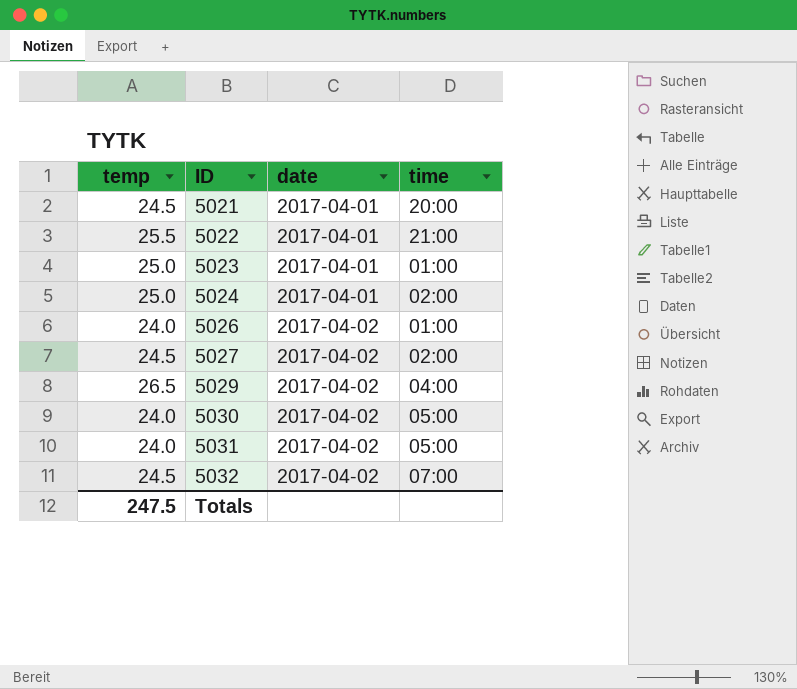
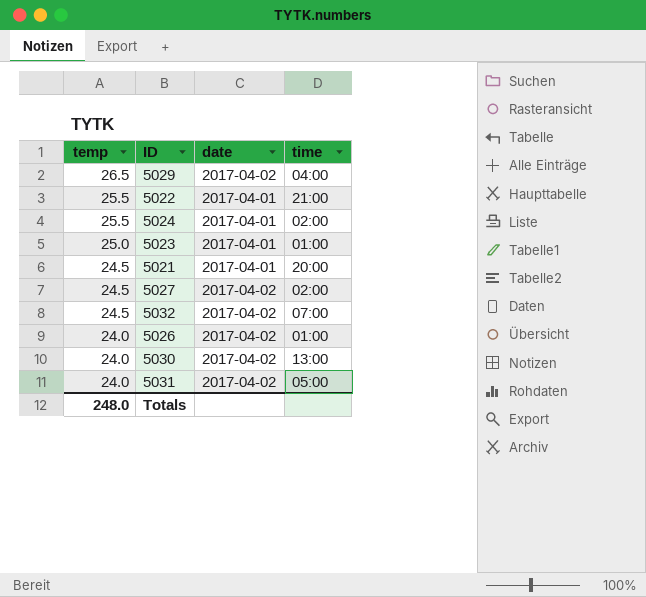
row order: ID ascending -> temp descending
5024 | temp: 25.0 -> 25.5
5030 | time: 05:00 -> 13:00
Totals | temp: 247.5 -> 248.0

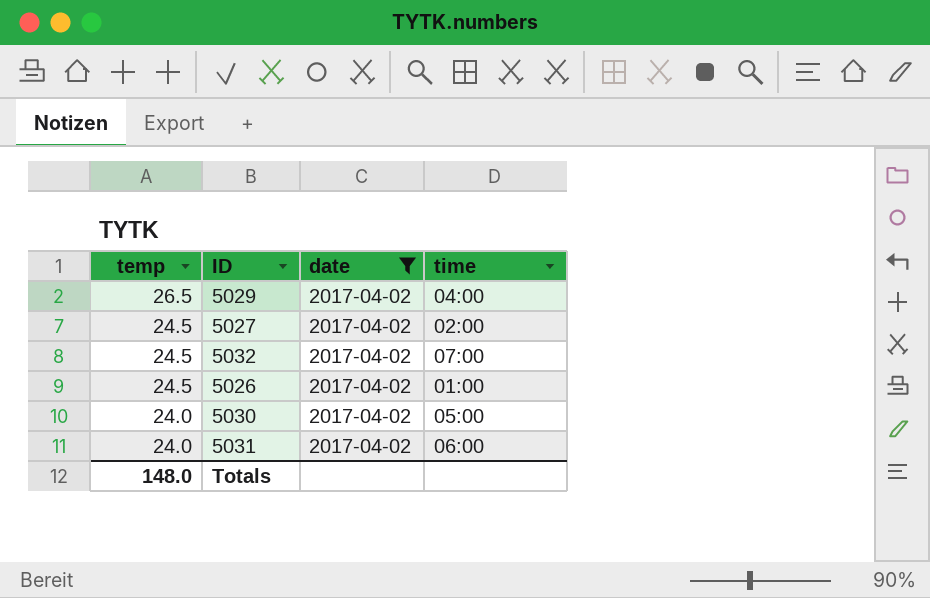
filter: none -> date = 2017-04-02
5026 | temp: 24.0 -> 24.5
5030 | time: 13:00 -> 05:00
5031 | time: 05:00 -> 06:00
Totals | temp: 248.0 -> 148.0

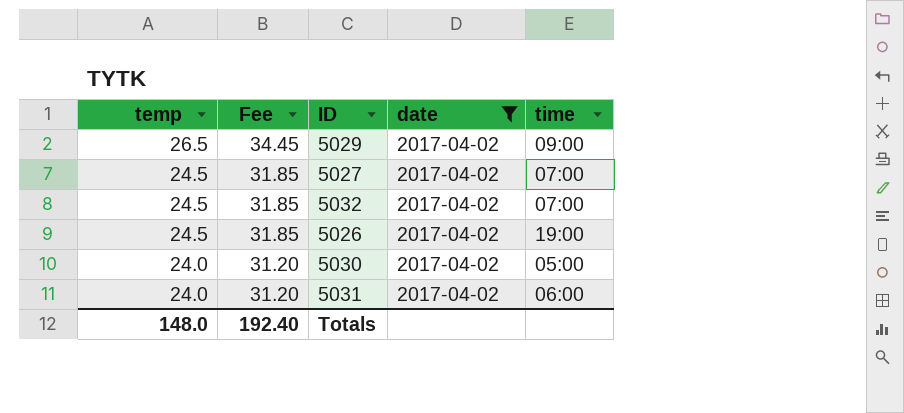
column Fee | formula: none -> [temp] * 1.3
5029 | time: 04:00 -> 09:00
5027 | time: 02:00 -> 07:00
5026 | time: 01:00 -> 19:00

